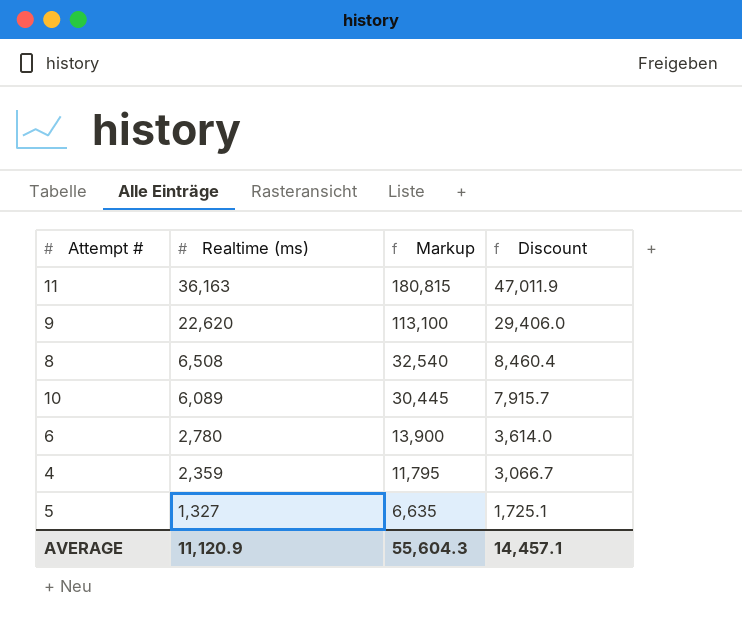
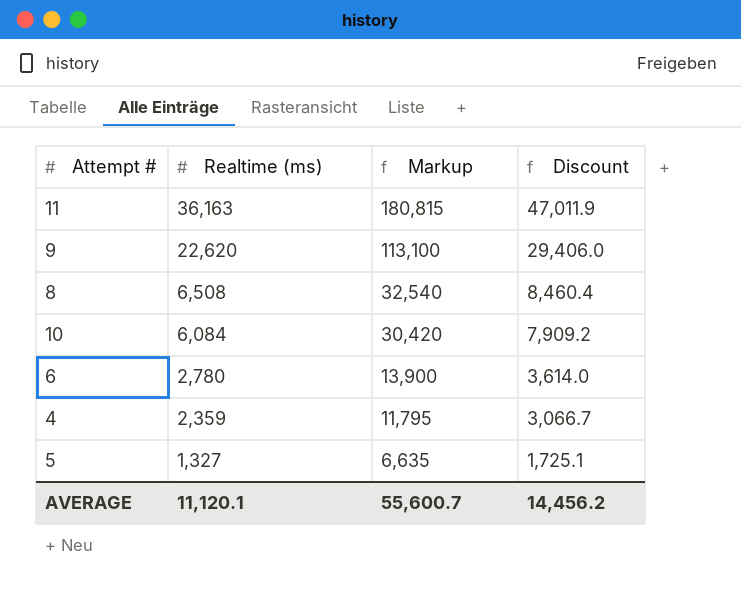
10 | Realtime (ms): 6,089 -> 6,084
10 | Markup: 30,445 -> 30,420
10 | Discount: 7,915.7 -> 7,909.2
AVERAGE | Realtime (ms): 11,120.9 -> 11,120.1
AVERAGE | Markup: 55,604.3 -> 55,600.7
AVERAGE | Discount: 14,457.1 -> 14,456.2

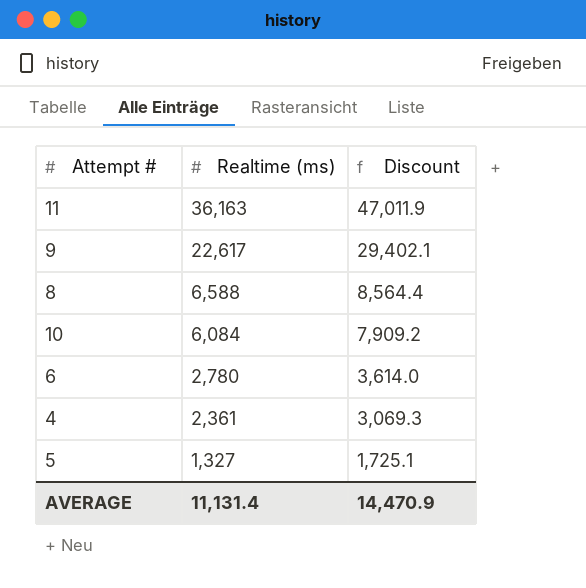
column Markup | formula: [Realtime (ms)] * 5 -> none
9 | Realtime (ms): 22,620 -> 22,617
9 | Discount: 29,406.0 -> 29,402.1
8 | Realtime (ms): 6,508 -> 6,588
8 | Discount: 8,460.4 -> 8,564.4
4 | Realtime (ms): 2,359 -> 2,361
4 | Discount: 3,066.7 -> 3,069.3
AVERAGE | Realtime (ms): 11,120.1 -> 11,131.4
AVERAGE | Discount: 14,456.2 -> 14,470.9

